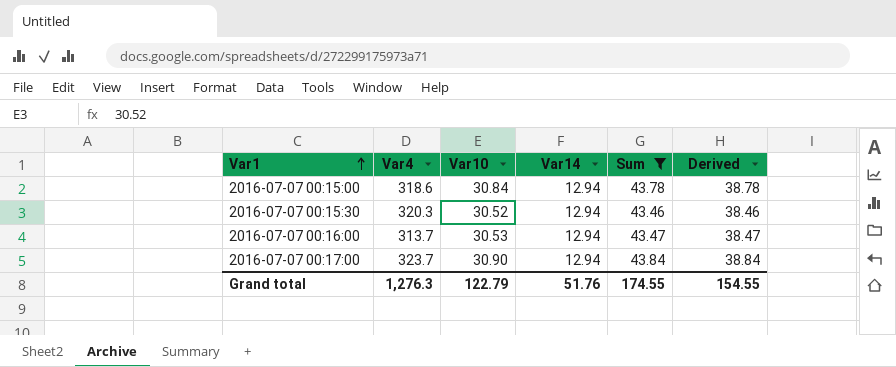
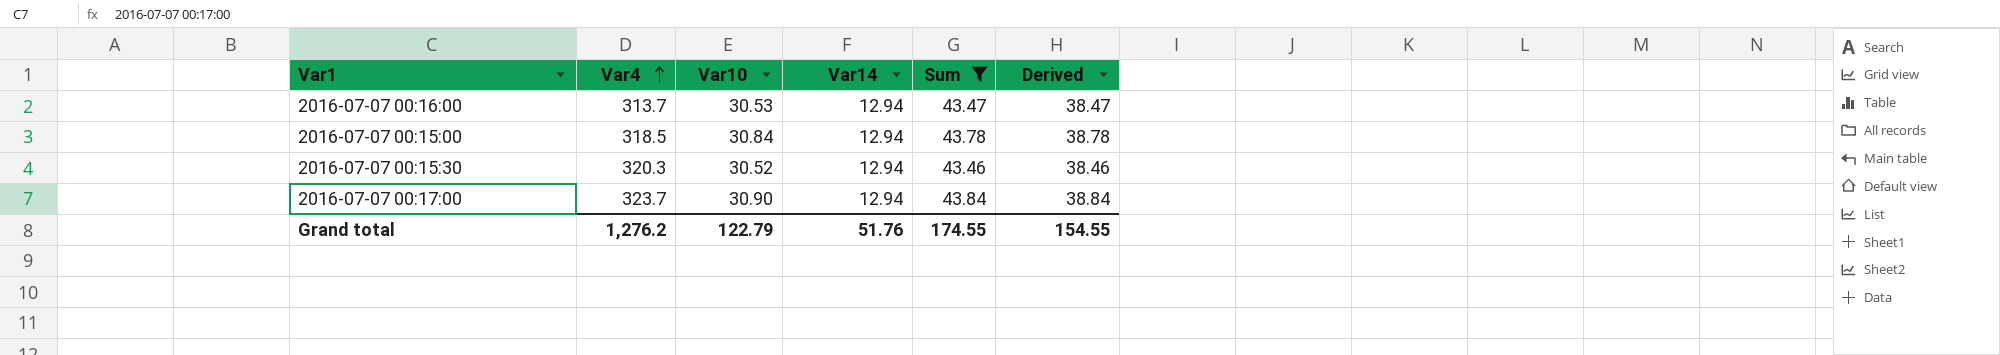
row order: Var1 ascending -> Var4 ascending
2016-07-07 00:15:00 | Var4: 318.6 -> 318.5
Grand total | Var4: 1,276.3 -> 1,276.2

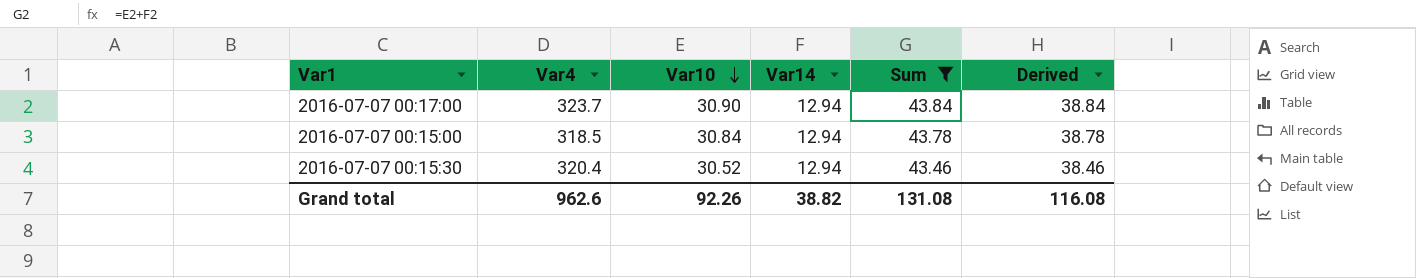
row order: Var4 ascending -> Var10 descending
row 2016-07-07 00:16:00: 313.7 | 30.53 | 12.94 | 43.47 | 38.47 -> none
2016-07-07 00:15:30 | Var4: 320.3 -> 320.4
Grand total | Var4: 1,276.2 -> 962.6
Grand total | Var10: 122.79 -> 92.26
Grand total | Var14: 51.76 -> 38.82
Grand total | Sum: 174.55 -> 131.08
Grand total | Derived: 154.55 -> 116.08

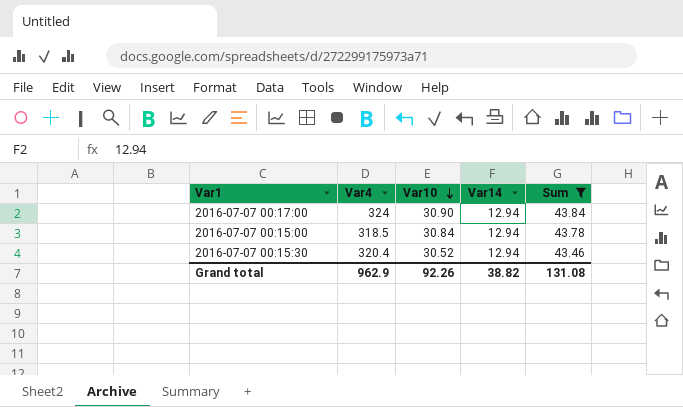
column Derived | formula: [Sum] - 5 -> none
2016-07-07 00:17:00 | Var4: 323.7 -> 324
Grand total | Var4: 962.6 -> 962.9

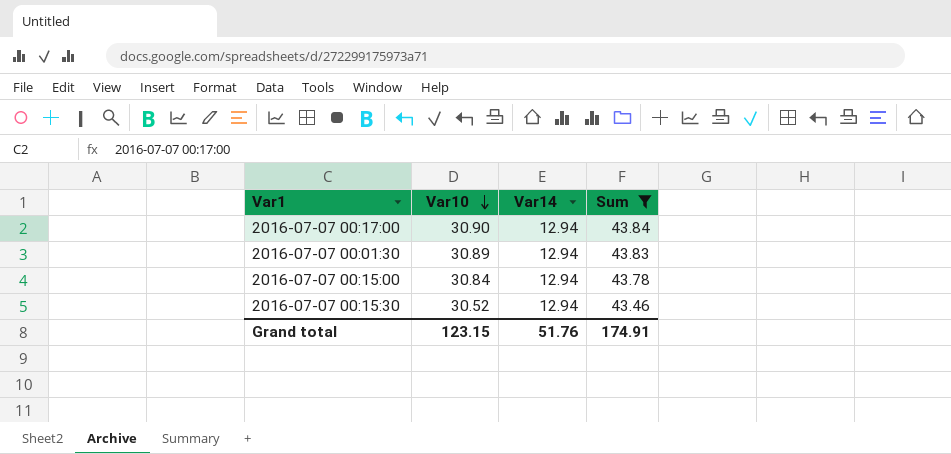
column Var4 | position: 2 -> none
row 2016-07-07 00:01:30: none -> 30.89 | 12.94 | 43.83
Grand total | Var10: 92.26 -> 123.15
Grand total | Var14: 38.82 -> 51.76
Grand total | Sum: 131.08 -> 174.91

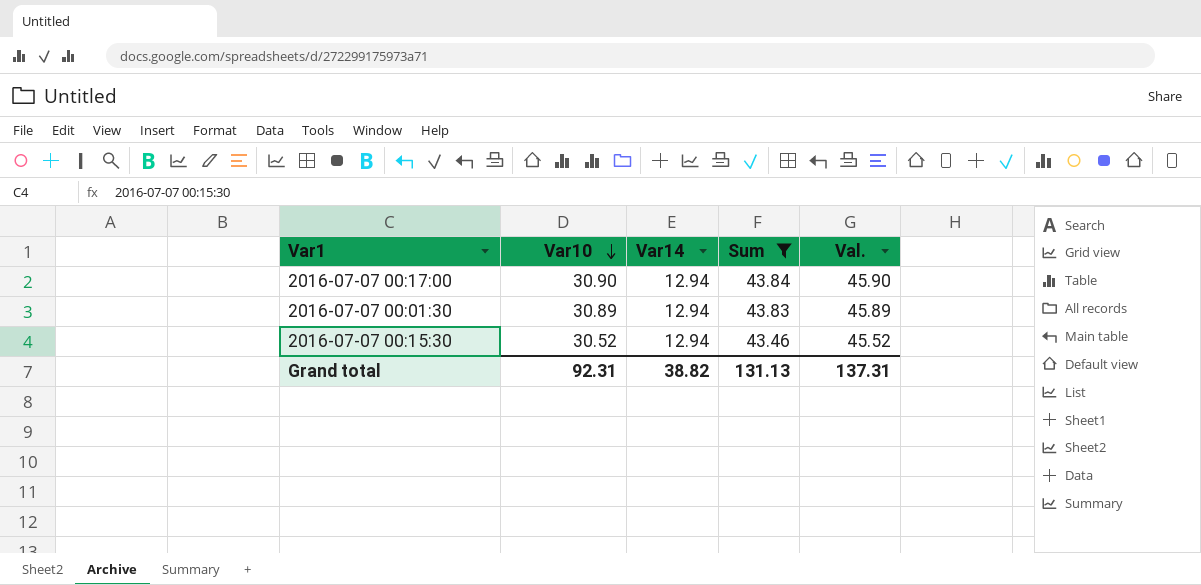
column Val. | formula: none -> [Var10] + 15
row 2016-07-07 00:15:00: 30.84 | 12.94 | 43.78 -> none
Grand total | Var10: 123.15 -> 92.31
Grand total | Var14: 51.76 -> 38.82
Grand total | Sum: 174.91 -> 131.13

